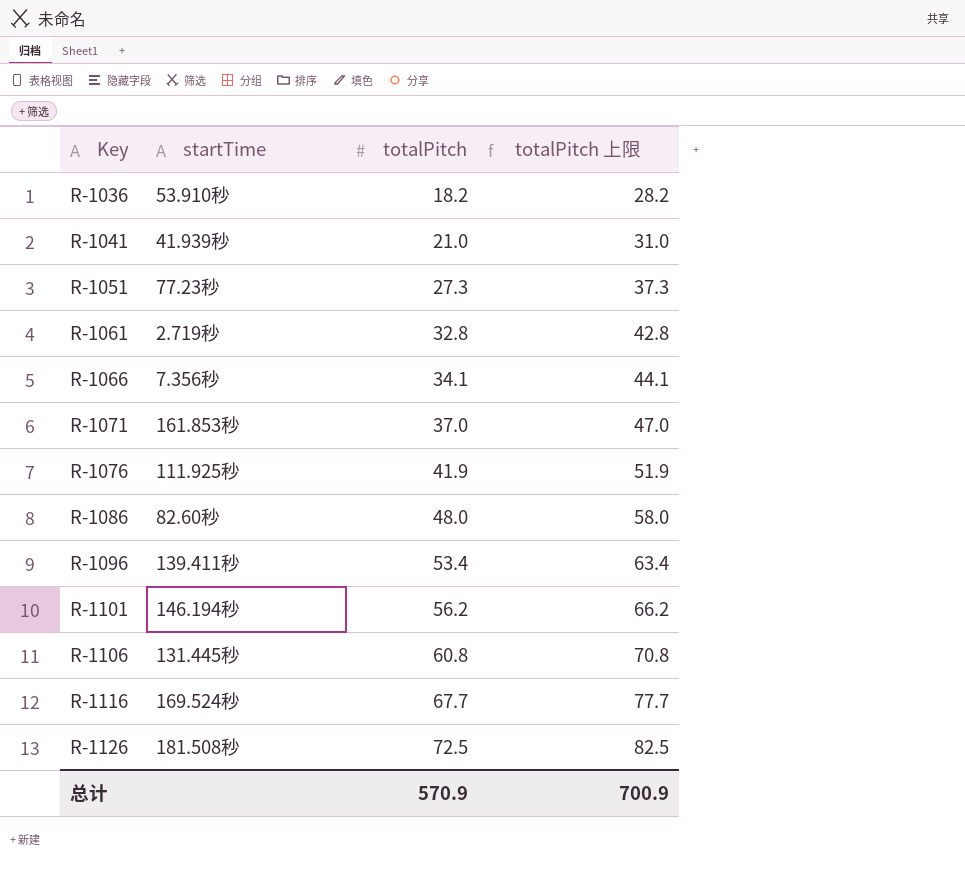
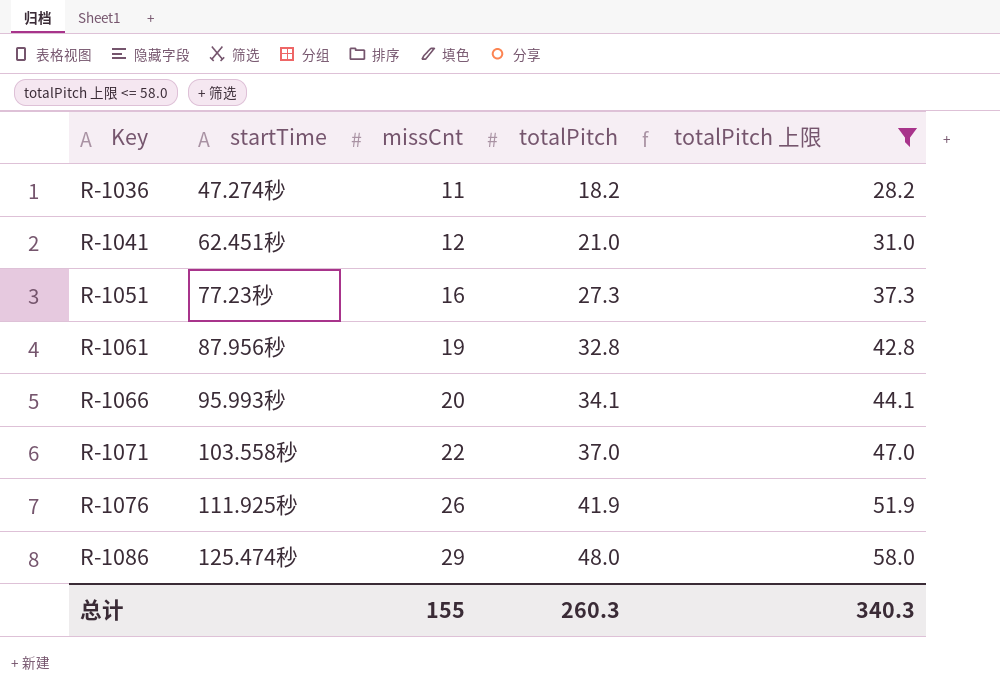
filter: none -> totalPitch 上限 <= 58.0
column missCnt | position: none -> 3
R-1036 | startTime: 53.910秒 -> 47.274秒
R-1041 | startTime: 41.939秒 -> 62.451秒
R-1061 | startTime: 2.719秒 -> 87.956秒
R-1066 | startTime: 7.356秒 -> 95.993秒
R-1071 | startTime: 161.853秒 -> 103.558秒
R-1086 | startTime: 82.60秒 -> 125.474秒
总计 | totalPitch: 570.9 -> 260.3
总计 | totalPitch 上限: 700.9 -> 340.3

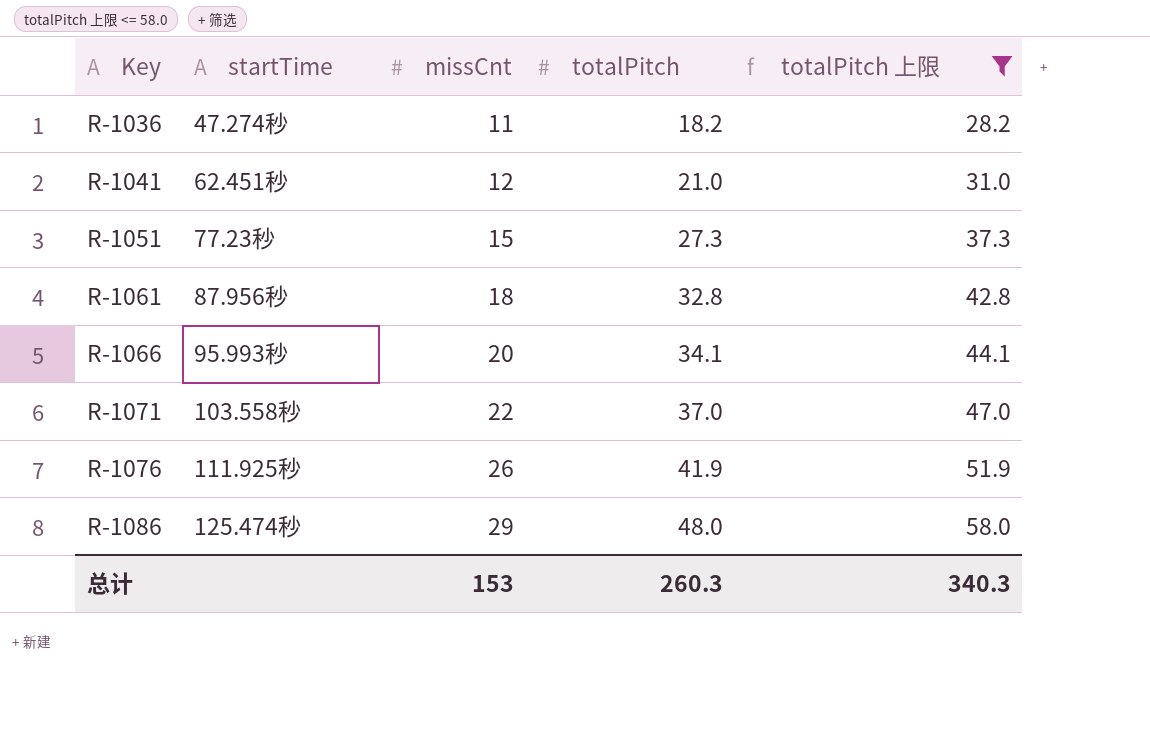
R-1051 | missCnt: 16 -> 15
R-1061 | missCnt: 19 -> 18
总计 | missCnt: 155 -> 153

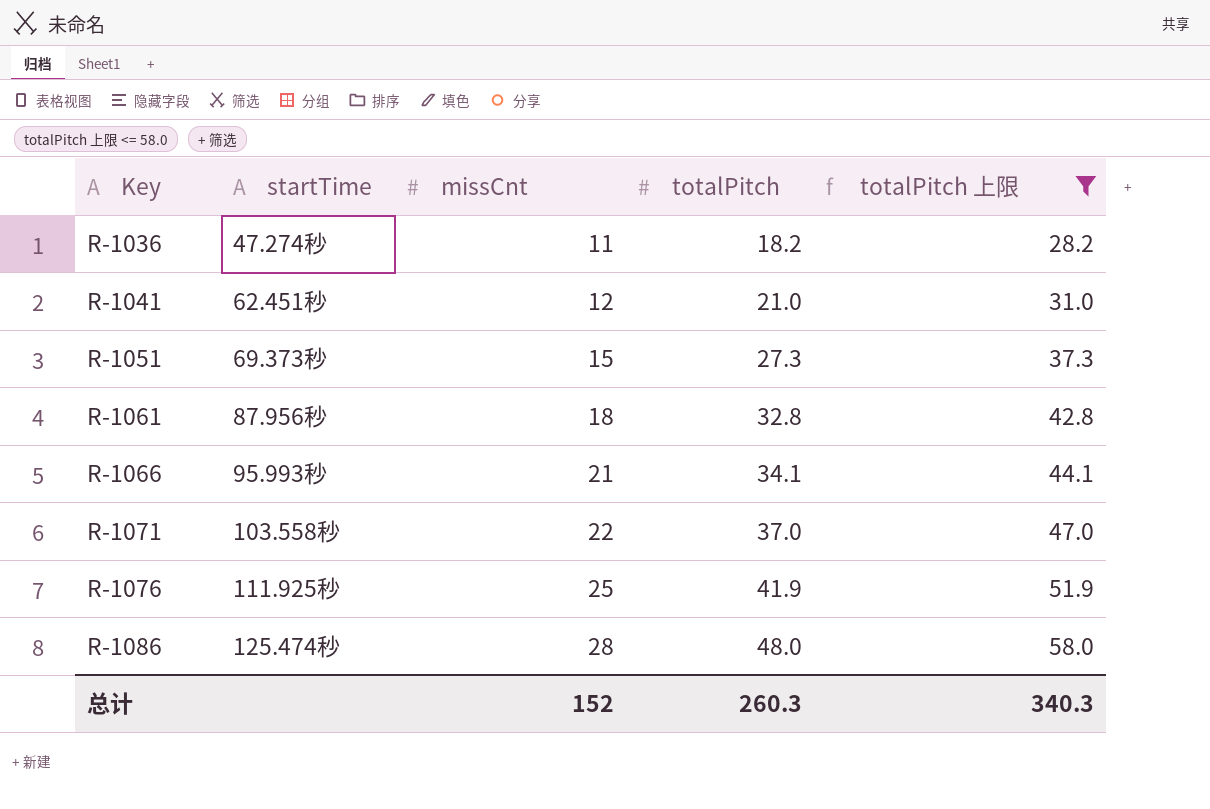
R-1051 | startTime: 77.23秒 -> 69.373秒
R-1066 | missCnt: 20 -> 21
R-1076 | missCnt: 26 -> 25
R-1086 | missCnt: 29 -> 28
总计 | missCnt: 153 -> 152

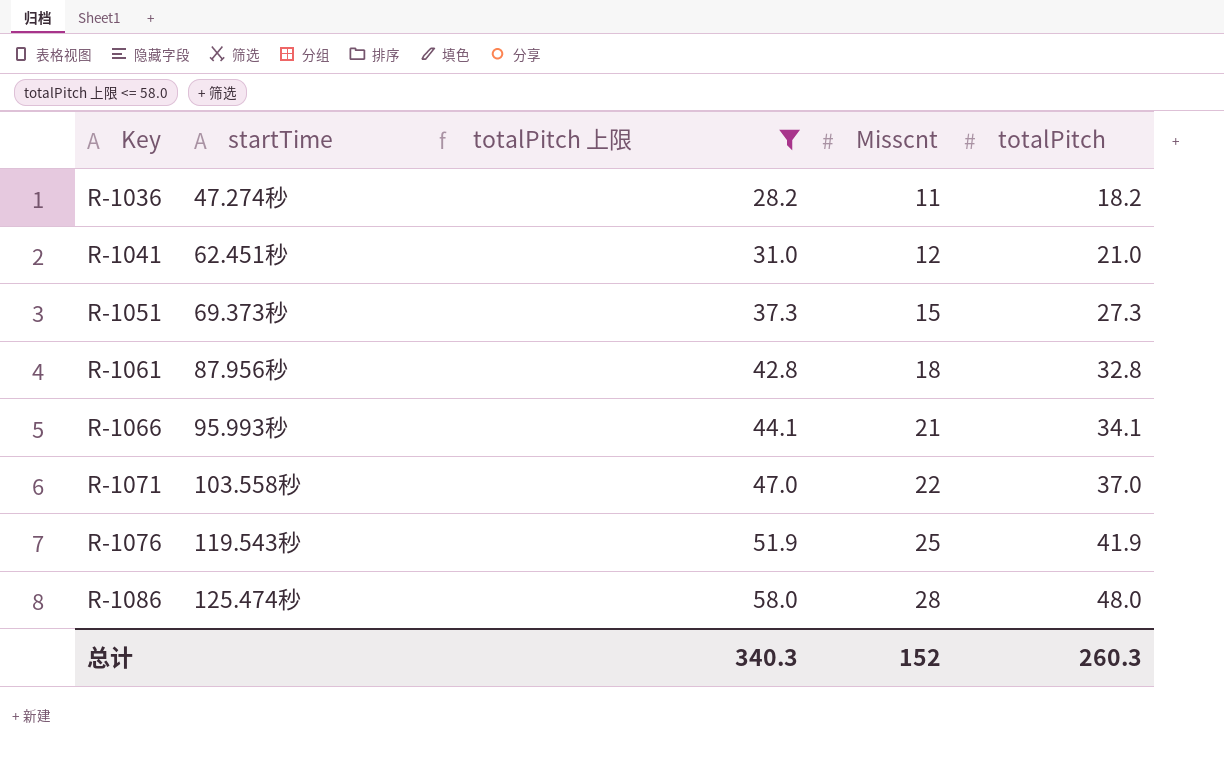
column totalPitch 上限 | position: 5 -> 3
column name: missCnt -> Misscnt
R-1076 | startTime: 111.925秒 -> 119.543秒

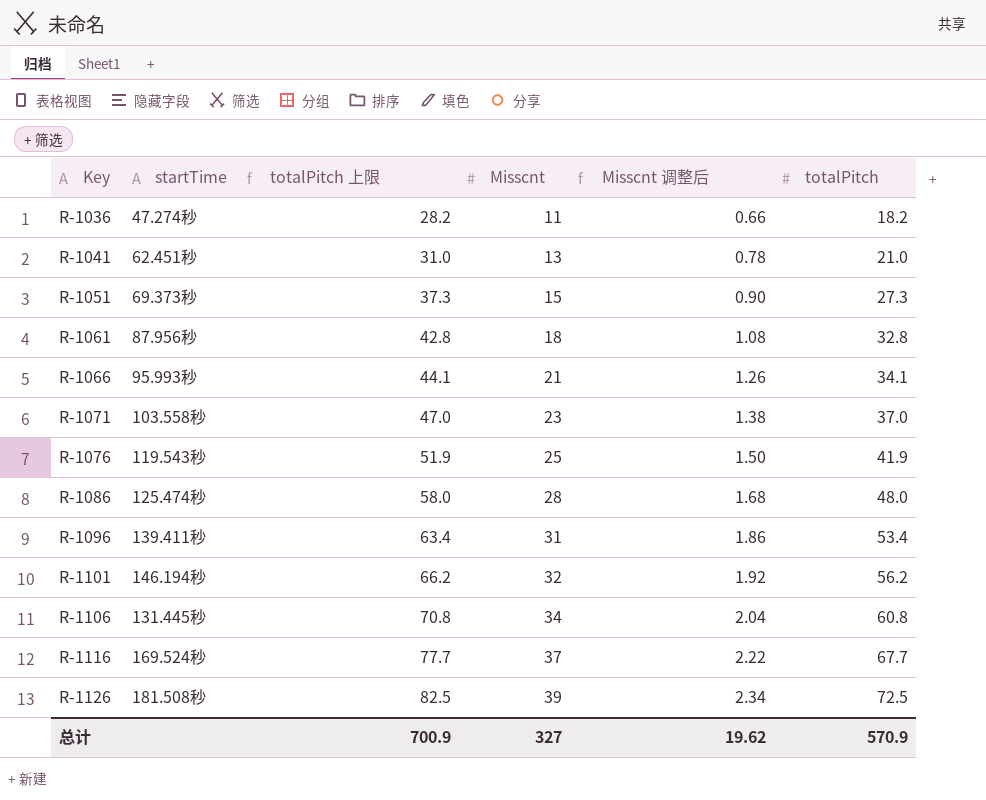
filter: totalPitch 上限 <= 58.0 -> none
column Misscnt 调整后 | formula: none -> [Misscnt] * 0.06
R-1041 | Misscnt: 12 -> 13
R-1071 | Misscnt: 22 -> 23
总计 | totalPitch 上限: 340.3 -> 700.9
总计 | Misscnt: 152 -> 327
总计 | totalPitch: 260.3 -> 570.9

